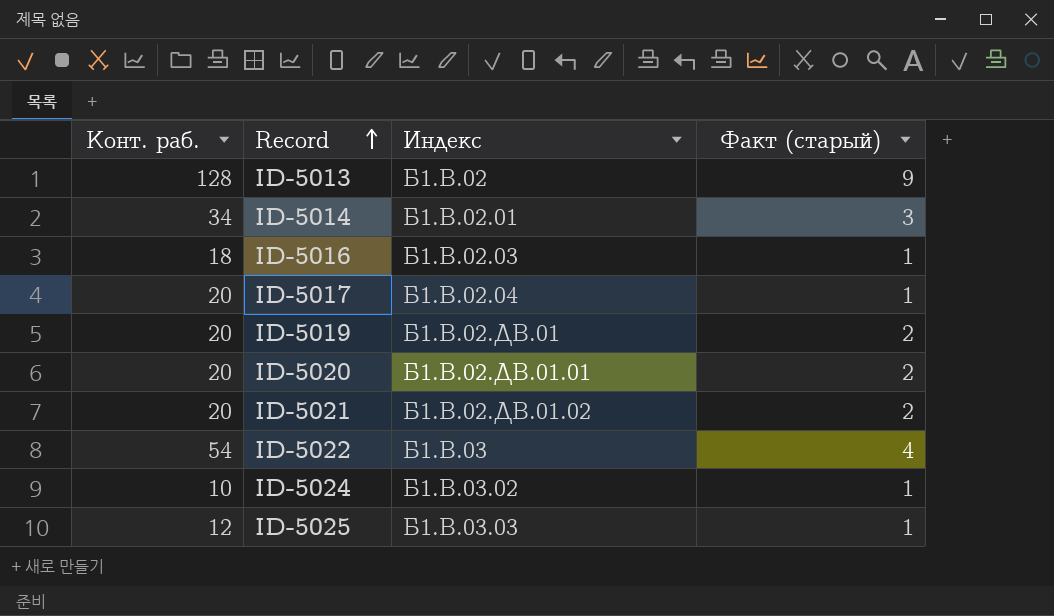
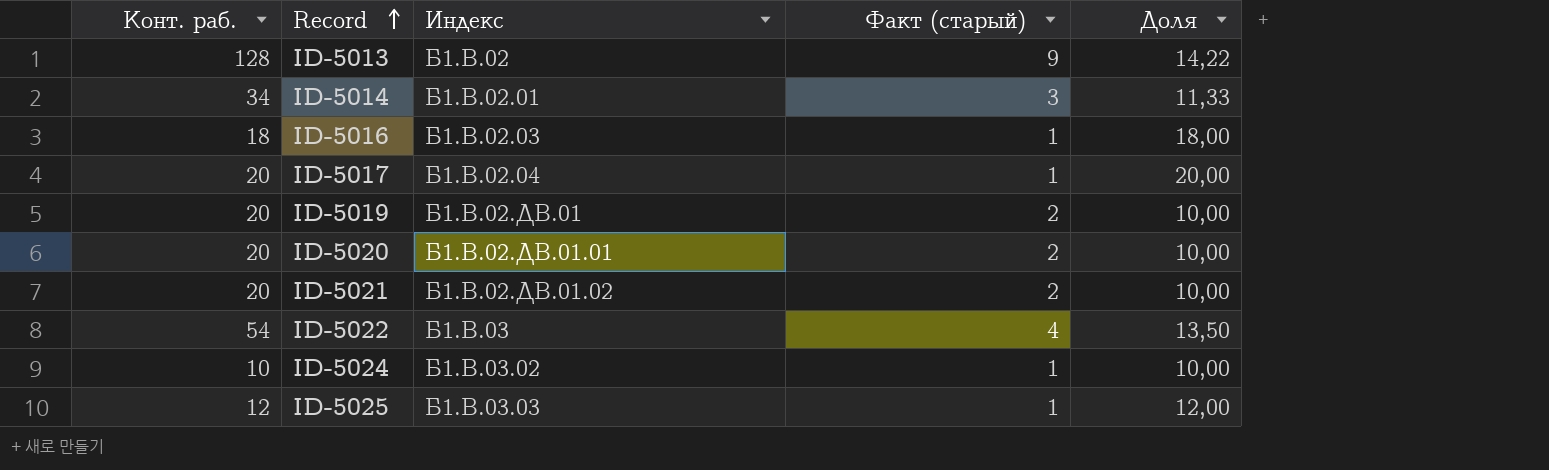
column Доля | formula: none -> [Конт. раб.] / [Факт (старый)]

